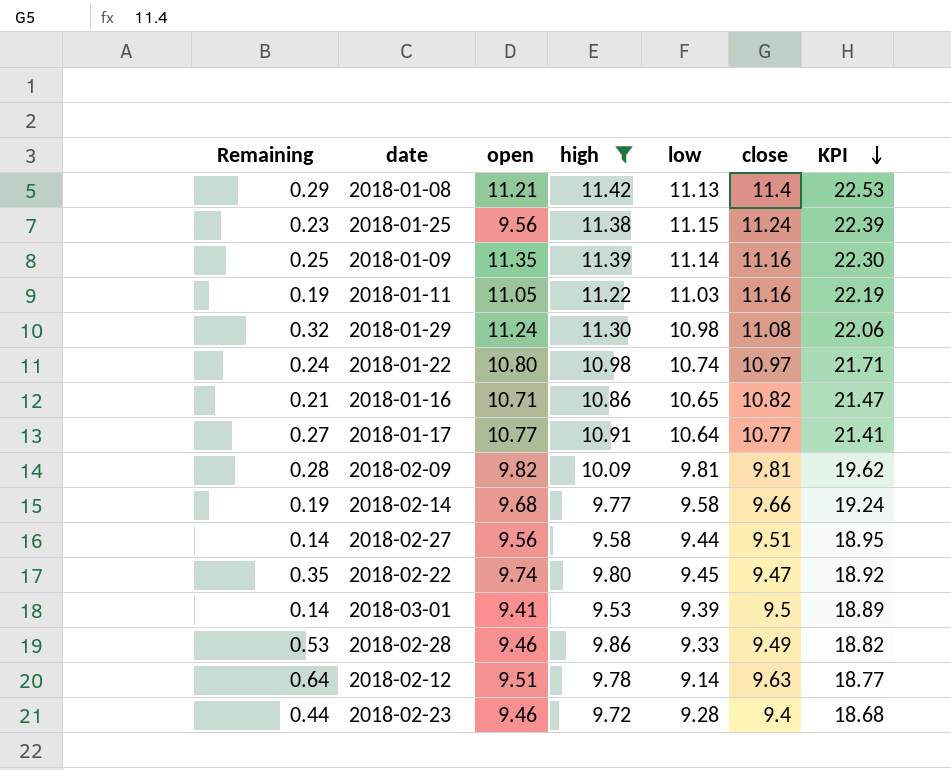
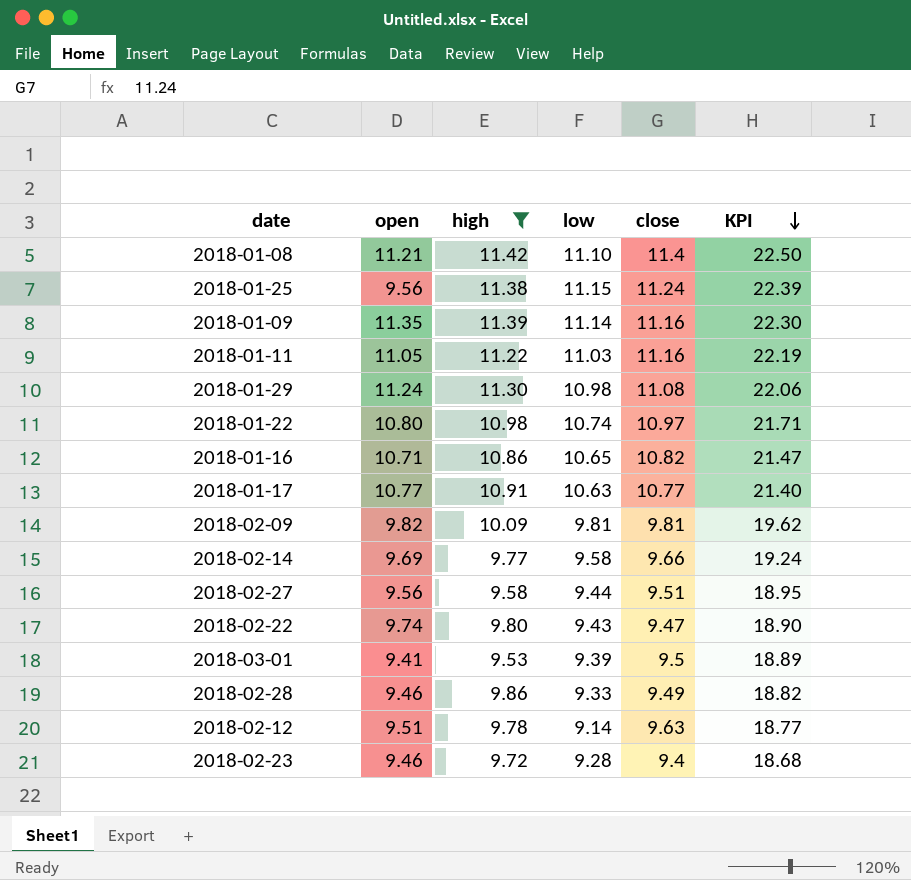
column Remaining | formula: [high] - [low] -> none
2018-01-08 | low: 11.13 -> 11.10
2018-01-08 | KPI: 22.53 -> 22.50
2018-01-17 | low: 10.64 -> 10.63
2018-01-17 | KPI: 21.41 -> 21.40
2018-02-14 | open: 9.68 -> 9.69
2018-02-22 | low: 9.45 -> 9.43
2018-02-22 | KPI: 18.92 -> 18.90

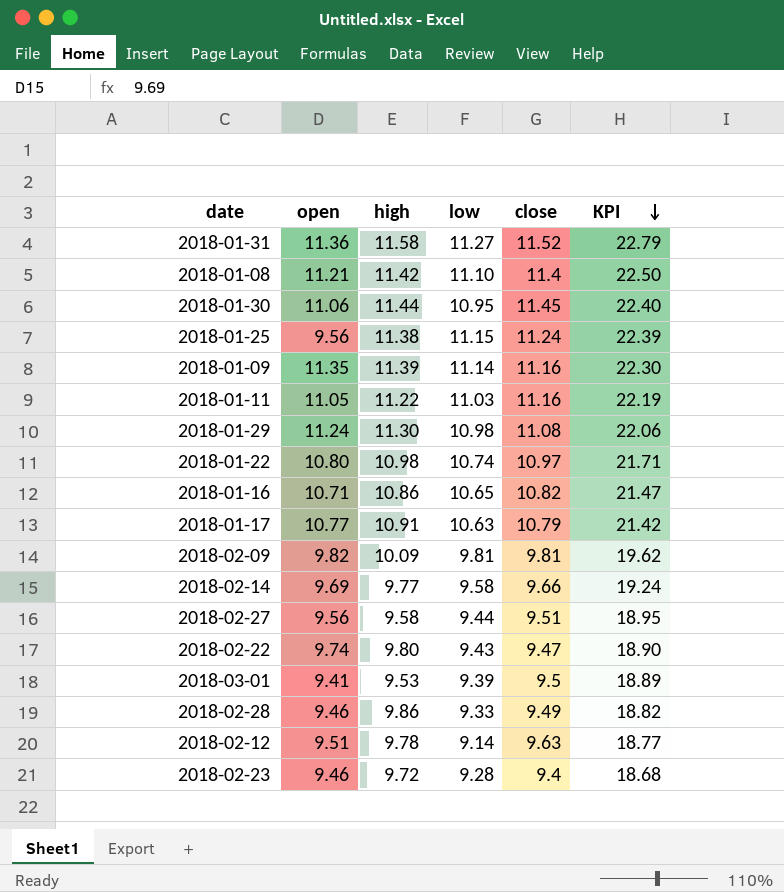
filter: high <= 11.42 -> none
2018-01-17 | close: 10.77 -> 10.79
2018-01-17 | KPI: 21.40 -> 21.42

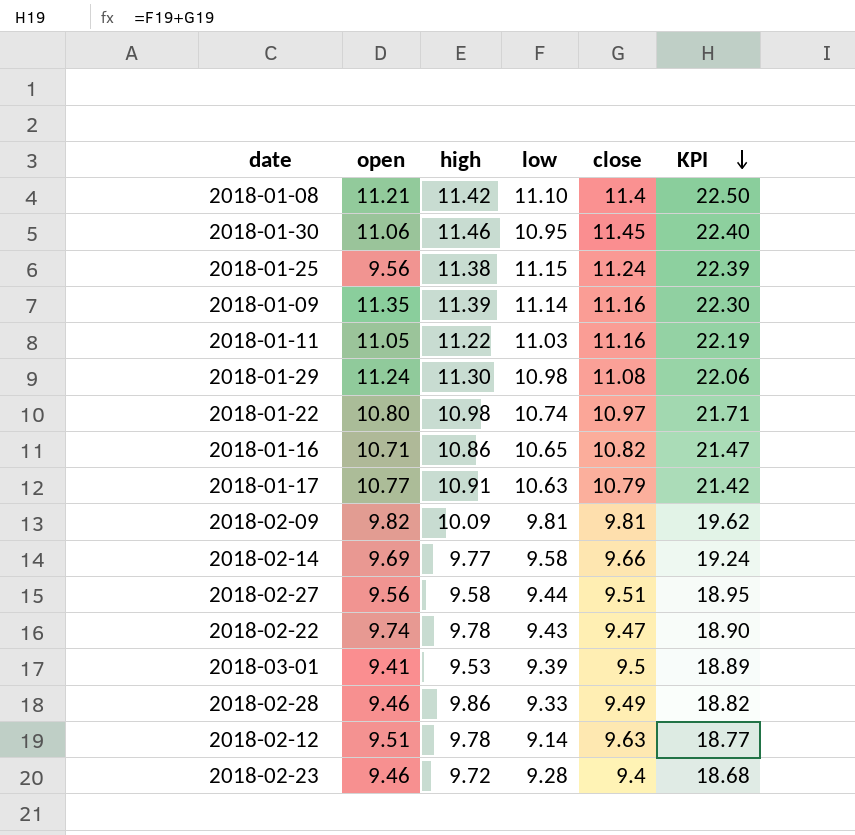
row 2018-01-31: 11.36 | 11.58 | 11.27 | 11.52 | 22.79 -> none
2018-01-30 | high: 11.44 -> 11.46
2018-02-22 | high: 9.80 -> 9.78

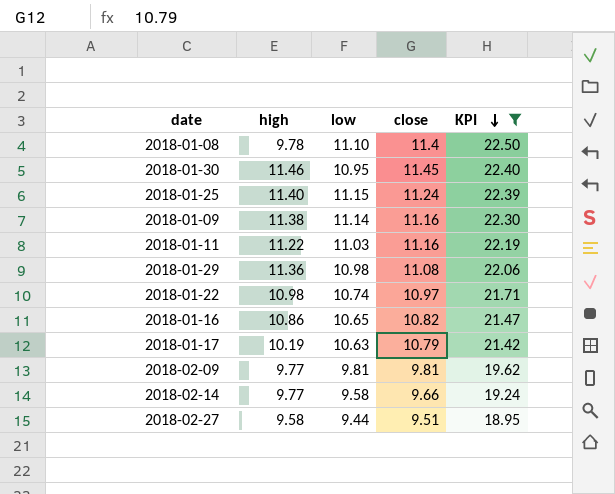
filter: none -> KPI >= 18.95
column open | position: 2 -> none
2018-01-08 | high: 11.42 -> 9.78
2018-01-25 | high: 11.38 -> 11.40
2018-01-09 | high: 11.39 -> 11.38
2018-01-29 | high: 11.30 -> 11.36
2018-01-17 | high: 10.91 -> 10.19
2018-02-09 | high: 10.09 -> 9.77

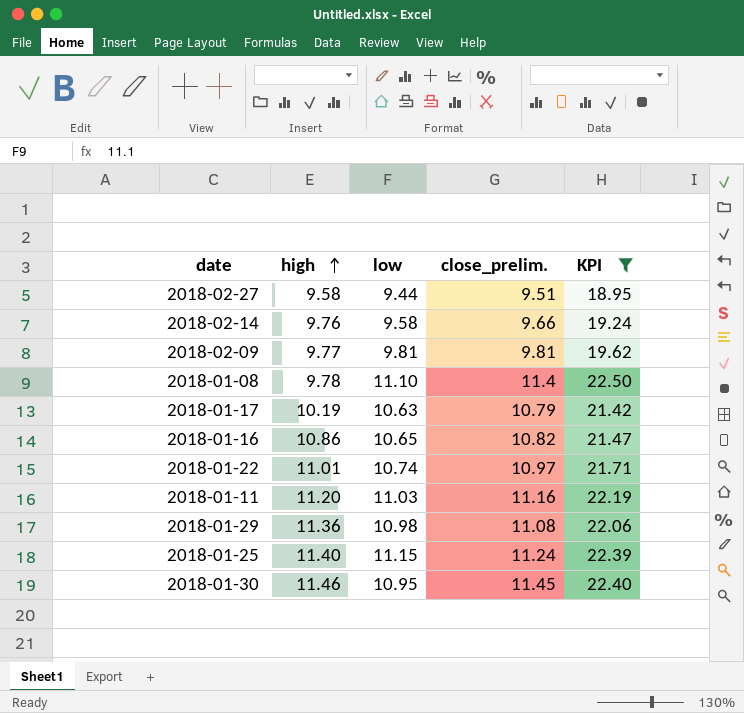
row order: KPI descending -> high ascending
column name: close -> close_prelim.
row 2018-01-09: 11.38 | 11.14 | 11.16 | 22.30 -> none
2018-02-14 | high: 9.77 -> 9.76
2018-01-22 | high: 10.98 -> 11.01
2018-01-11 | high: 11.22 -> 11.20

